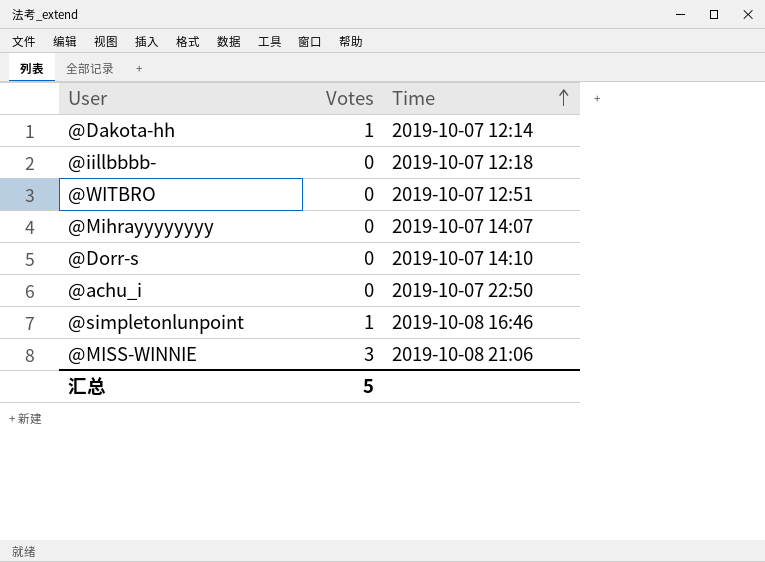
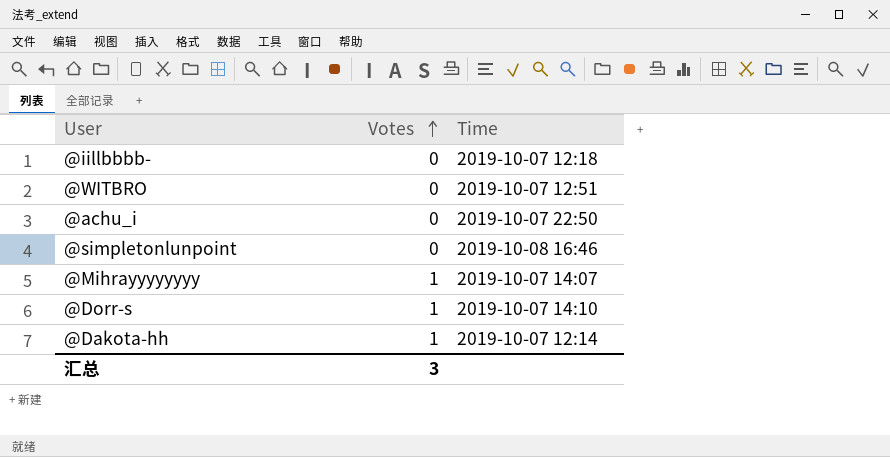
row order: Time ascending -> Votes ascending
row @MISS-WINNIE: 3 | 2019-10-08 21:06 -> none
@simpletonlunpoint | Votes: 1 -> 0
@Mihrayyyyyyyy | Votes: 0 -> 1
@Dorr-s | Votes: 0 -> 1
汇总 | Votes: 5 -> 3

